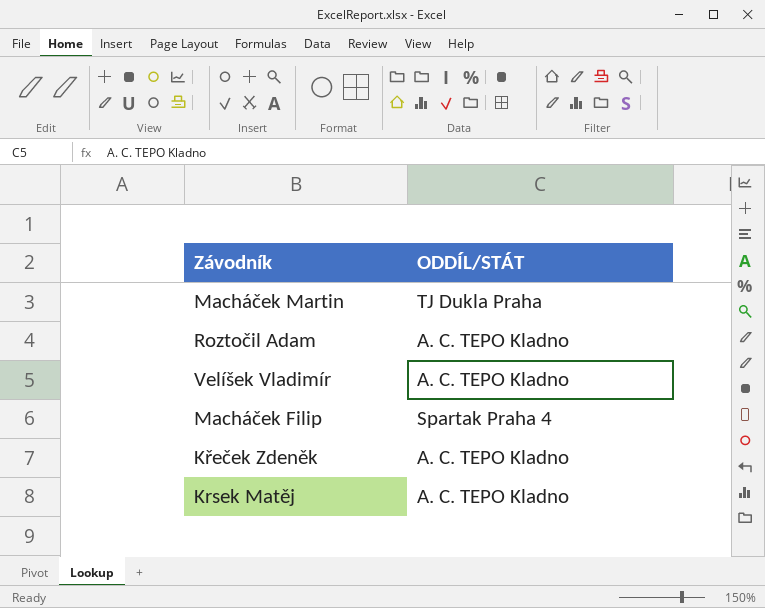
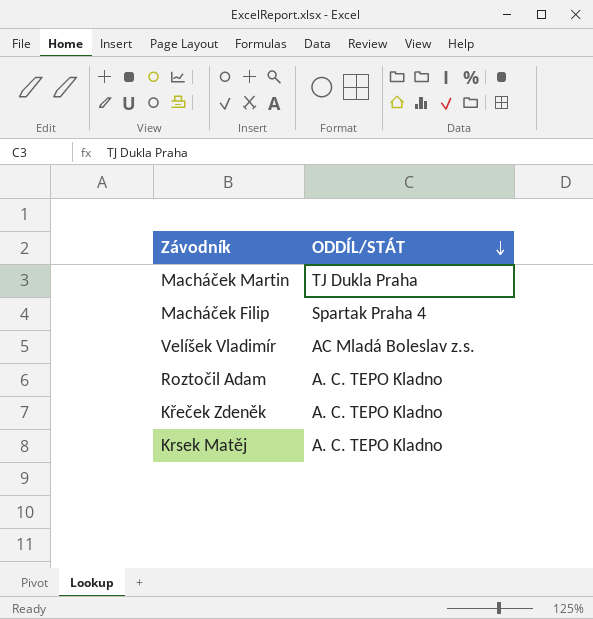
row order: none -> ODDÍL/STÁT descending
Velíšek Vladimír | ODDÍL/STÁT: A. C. TEPO Kladno -> AC Mladá Boleslav z.s.

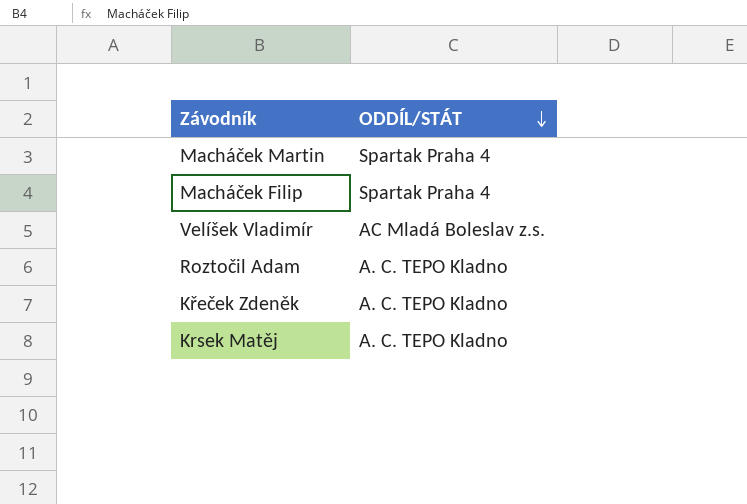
Macháček Martin | ODDÍL/STÁT: TJ Dukla Praha -> Spartak Praha 4

